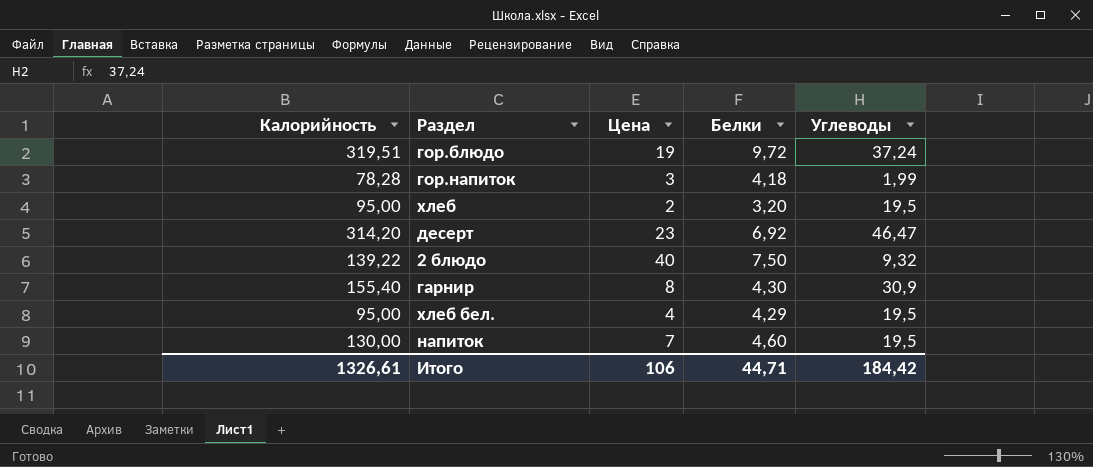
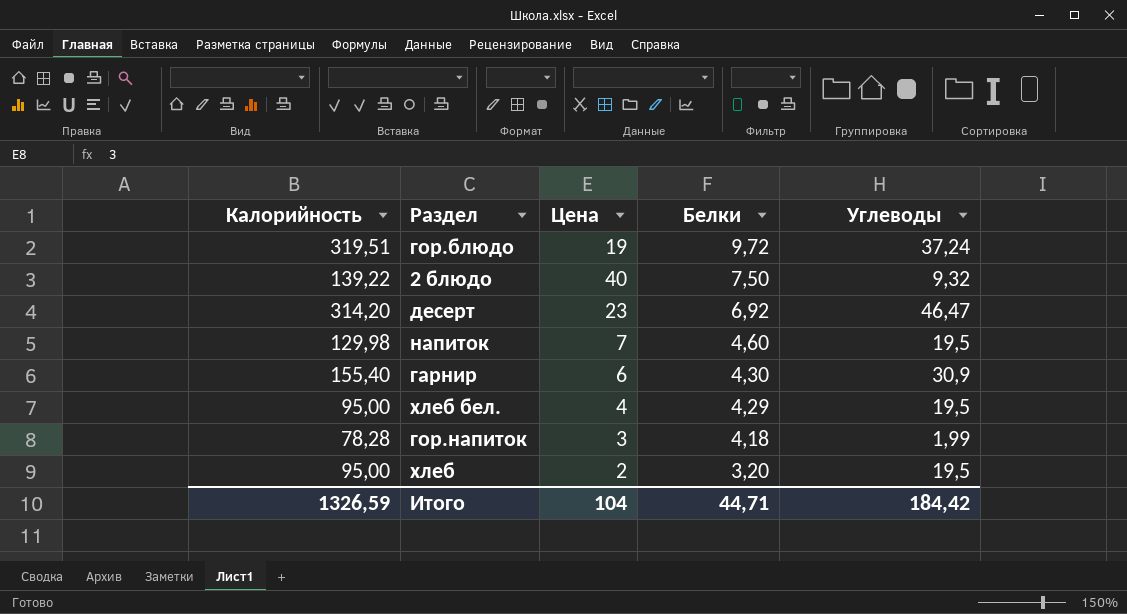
row order: none -> Белки descending
напиток | Калорийность: 130,00 -> 129,98
гарнир | Цена: 8 -> 6
Итого | Калорийность: 1326,61 -> 1326,59
Итого | Цена: 106 -> 104

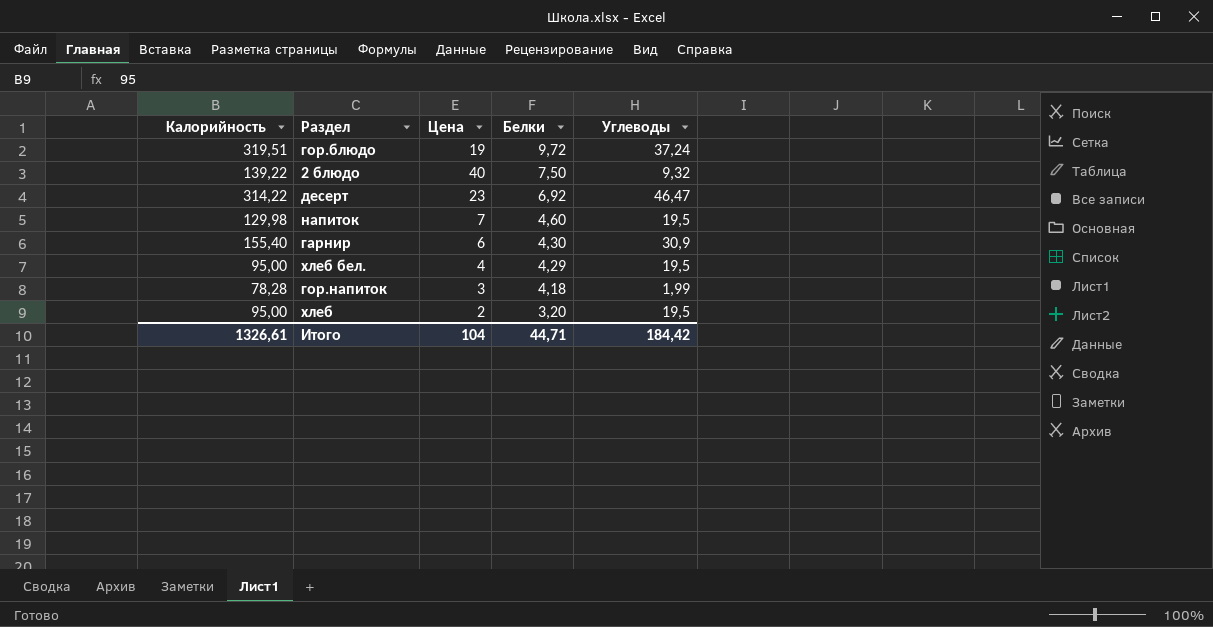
десерт | Калорийность: 314,20 -> 314,22
Итого | Калорийность: 1326,59 -> 1326,61

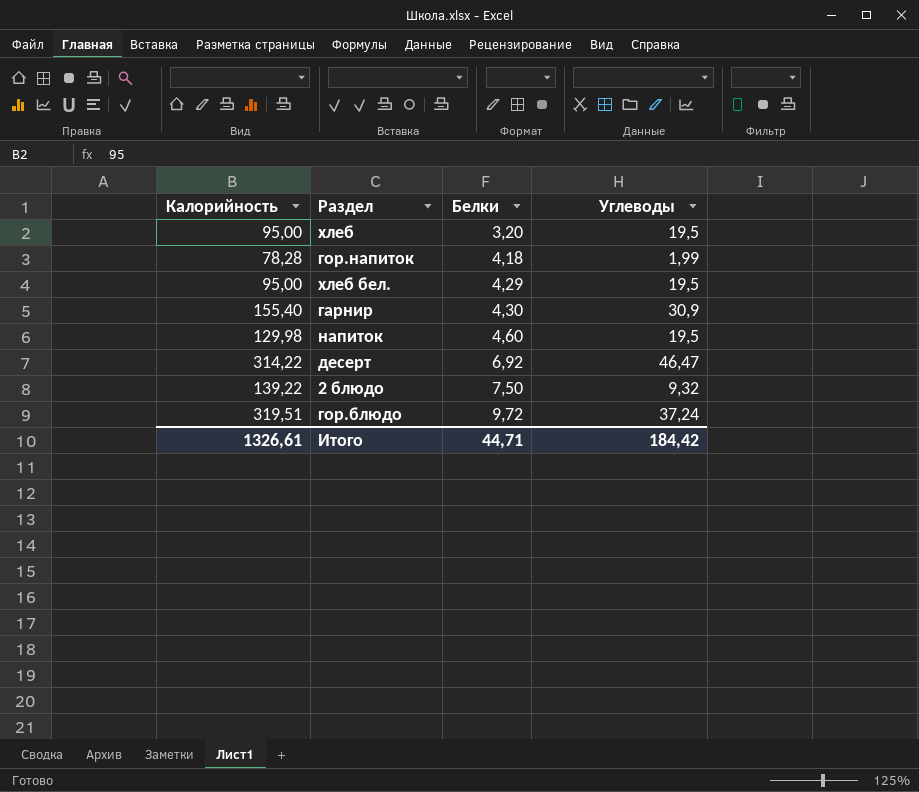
row order: Белки descending -> Белки ascending
column Цена | position: 3 -> none

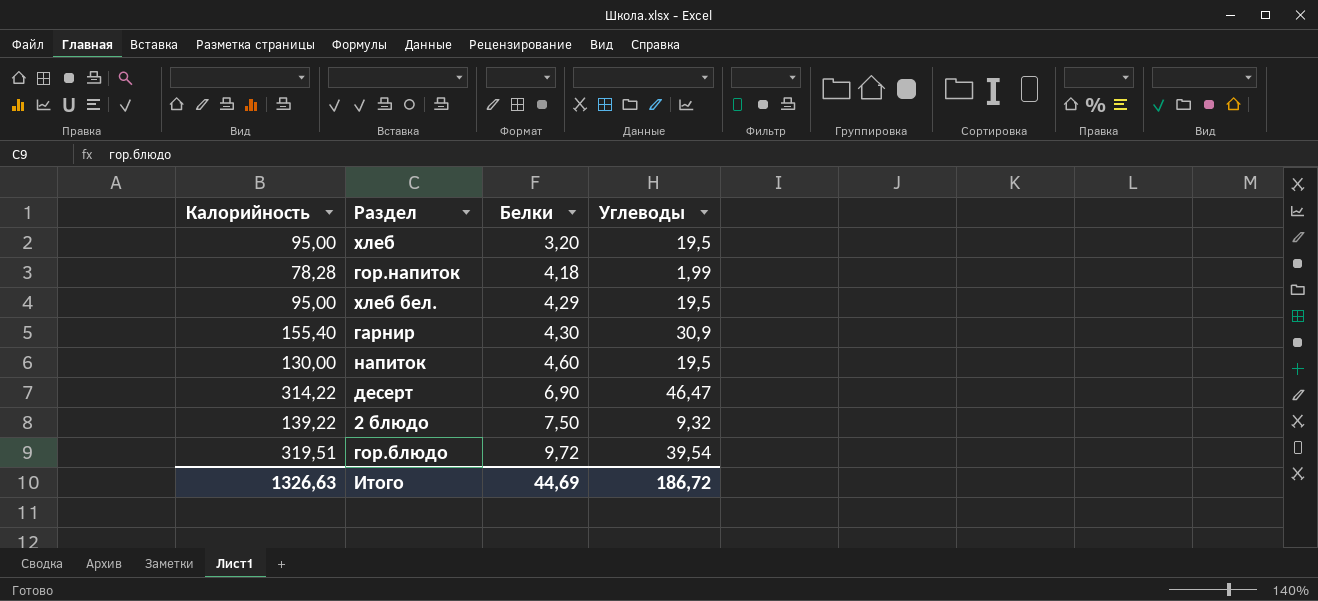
напиток | Калорийность: 129,98 -> 130,00
десерт | Белки: 6,92 -> 6,90
гор.блюдо | Углеводы: 37,24 -> 39,54
Итого | Калорийность: 1326,61 -> 1326,63
Итого | Белки: 44,71 -> 44,69
Итого | Углеводы: 184,42 -> 186,72

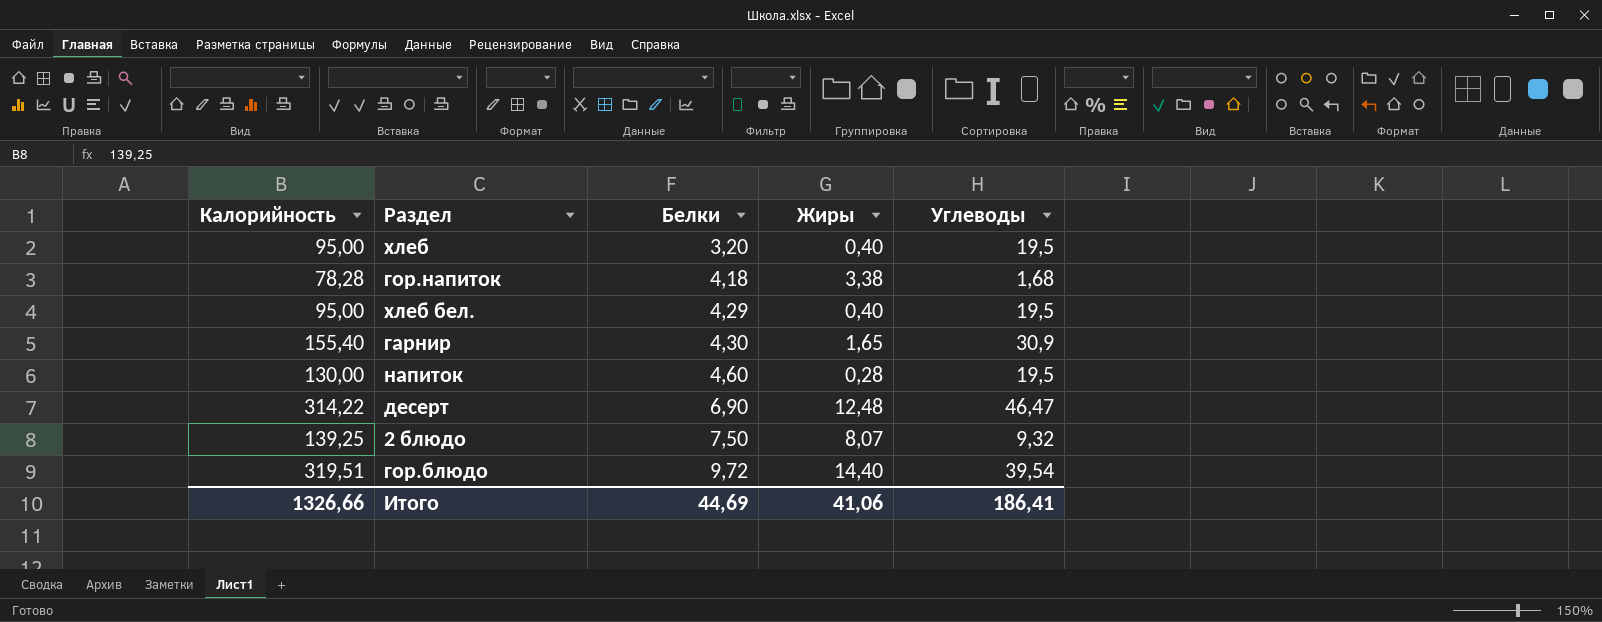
column Жиры | position: none -> 4
гор.напиток | Углеводы: 1,99 -> 1,68
2 блюдо | Калорийность: 139,22 -> 139,25
Итого | Калорийность: 1326,63 -> 1326,66
Итого | Углеводы: 186,72 -> 186,41

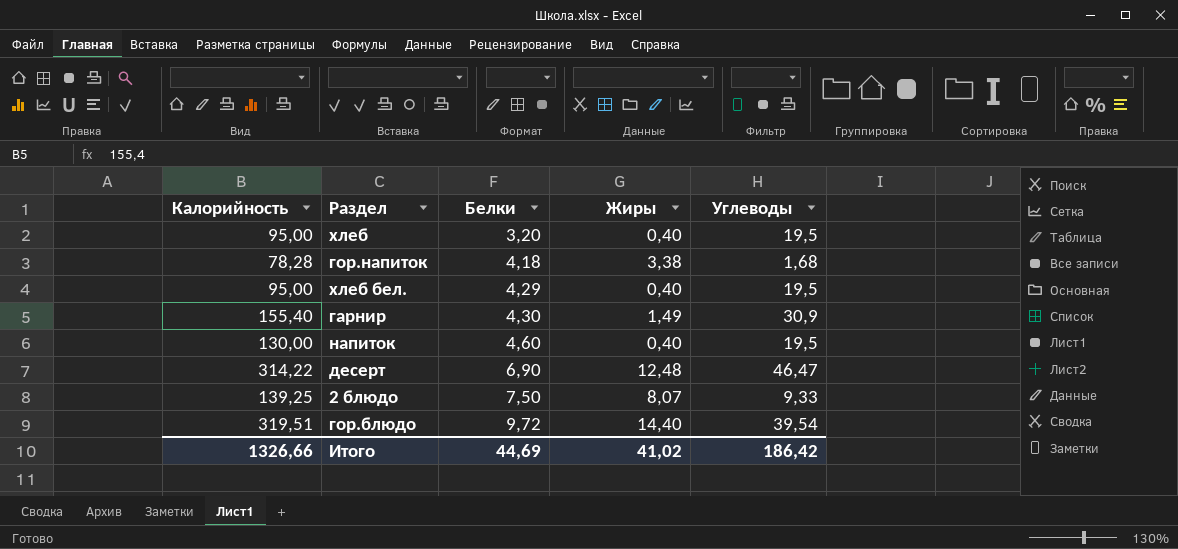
гарнир | Жиры: 1,65 -> 1,49
напиток | Жиры: 0,28 -> 0,40
2 блюдо | Углеводы: 9,32 -> 9,33
Итого | Жиры: 41,06 -> 41,02
Итого | Углеводы: 186,41 -> 186,42

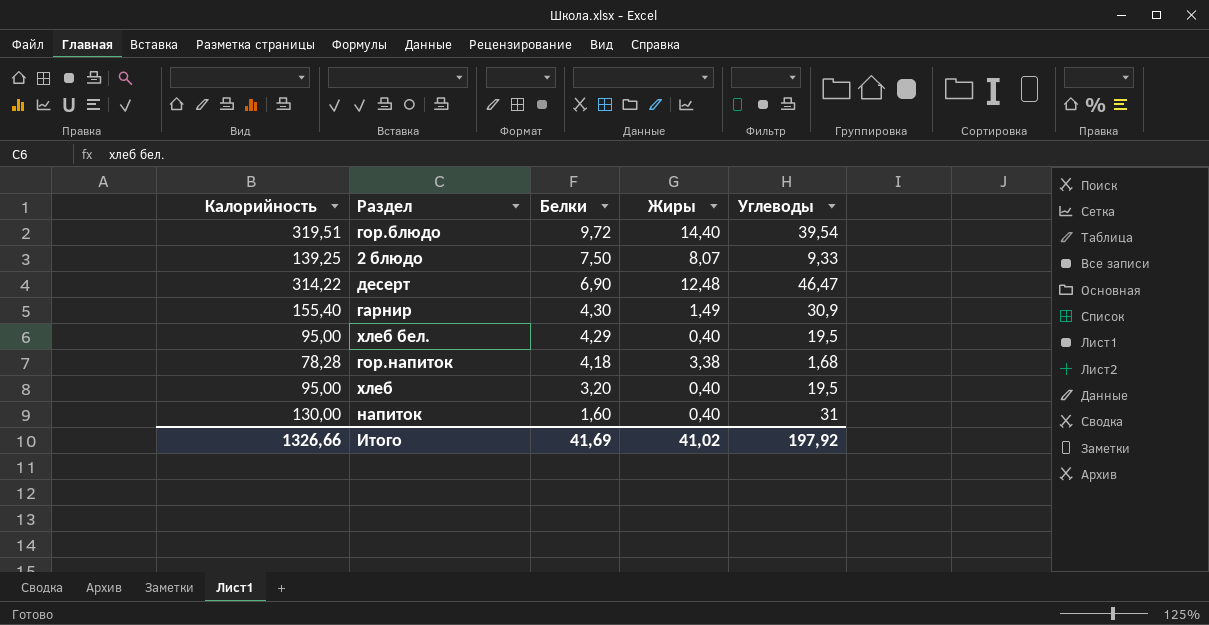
row order: Белки ascending -> Белки descending
напиток | Белки: 4,60 -> 1,60
напиток | Углеводы: 19,5 -> 31
Итого | Белки: 44,69 -> 41,69
Итого | Углеводы: 186,42 -> 197,92

